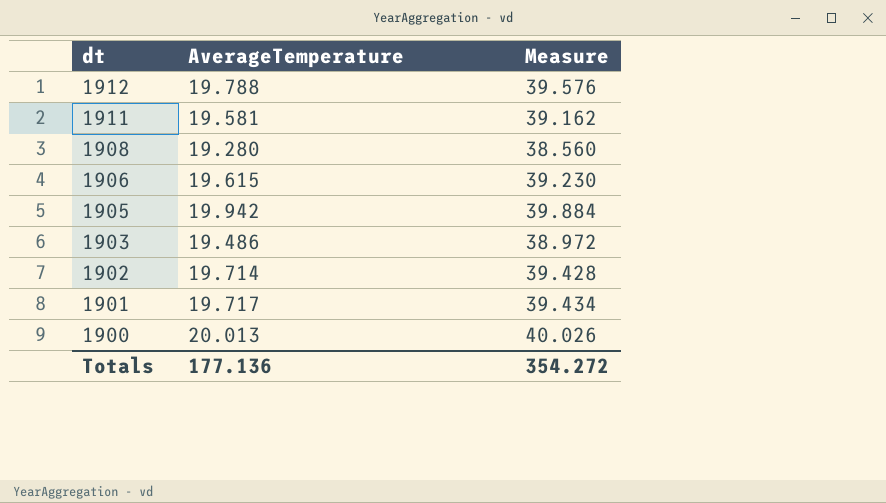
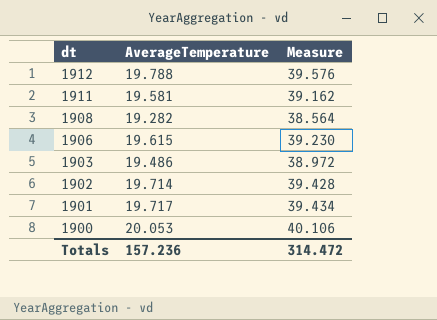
row 1905: 19.942 | 39.884 -> none
1908 | AverageTemperature: 19.280 -> 19.282
1908 | Measure: 38.560 -> 38.564
1900 | AverageTemperature: 20.013 -> 20.053
1900 | Measure: 40.026 -> 40.106
Totals | AverageTemperature: 177.136 -> 157.236
Totals | Measure: 354.272 -> 314.472

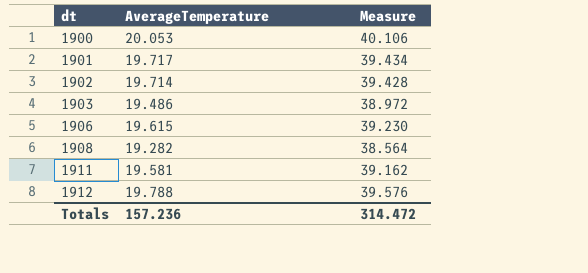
row order: dt descending -> dt ascending

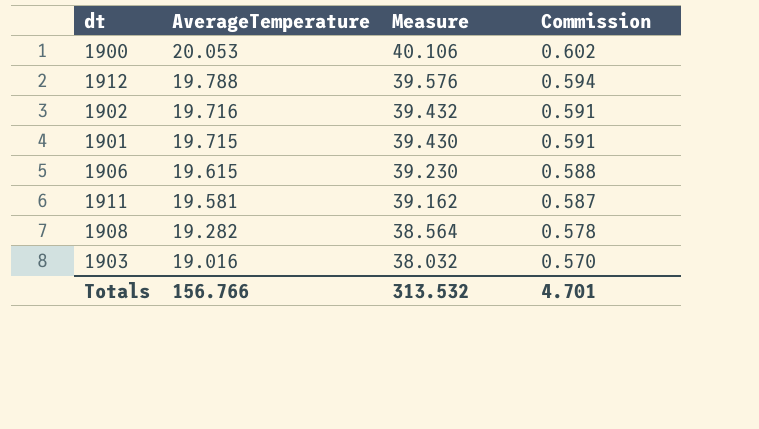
row order: dt ascending -> AverageTemperature descending
column Commission | formula: none -> [AverageTemperature] * 0.03
1902 | AverageTemperature: 19.714 -> 19.716
1902 | Measure: 39.428 -> 39.432
1901 | AverageTemperature: 19.717 -> 19.715
1901 | Measure: 39.434 -> 39.430
1903 | AverageTemperature: 19.486 -> 19.016
1903 | Measure: 38.972 -> 38.032
Totals | AverageTemperature: 157.236 -> 156.766
Totals | Measure: 314.472 -> 313.532

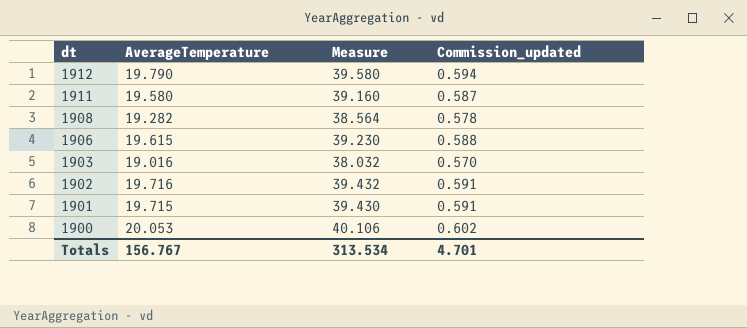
row order: AverageTemperature descending -> dt descending
column name: Commission -> Commission_updated
1912 | AverageTemperature: 19.788 -> 19.790
1912 | Measure: 39.576 -> 39.580
1911 | AverageTemperature: 19.581 -> 19.580
1911 | Measure: 39.162 -> 39.160
Totals | AverageTemperature: 156.766 -> 156.767
Totals | Measure: 313.532 -> 313.534

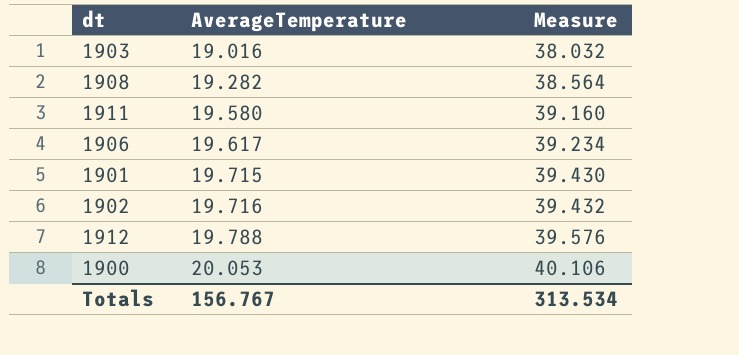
row order: dt descending -> AverageTemperature ascending
column Commission_updated | formula: [AverageTemperature] * 0.03 -> none
1906 | AverageTemperature: 19.615 -> 19.617
1906 | Measure: 39.230 -> 39.234
1912 | AverageTemperature: 19.790 -> 19.788
1912 | Measure: 39.580 -> 39.576

